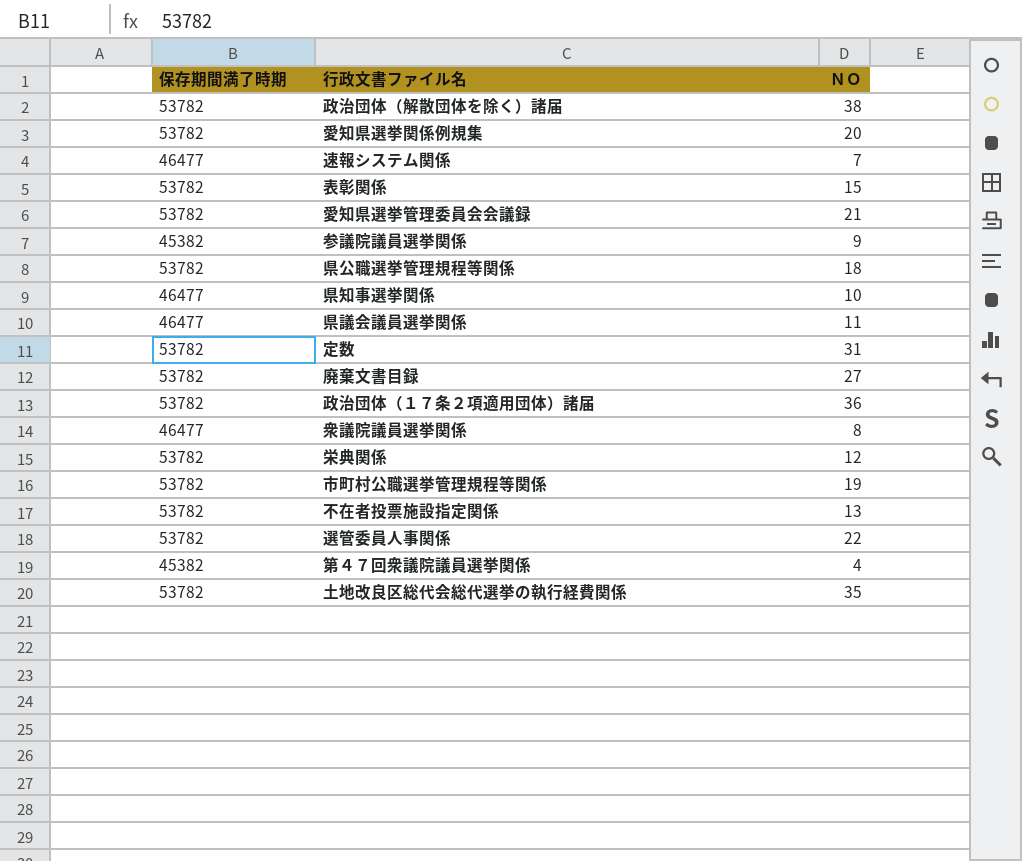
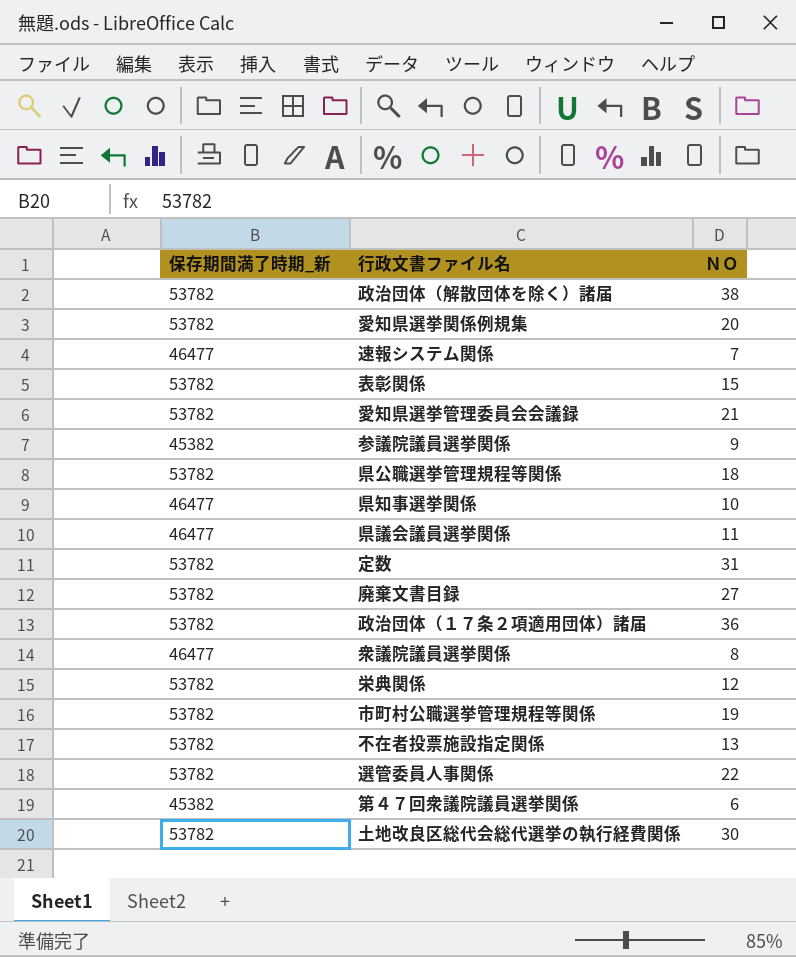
column name: 保存期間満了時期 -> 保存期間満了時期_新
第４７回衆議院議員選挙関係 | ＮＯ: 4 -> 6
土地改良区総代会総代選挙の執行経費関係 | ＮＯ: 35 -> 30

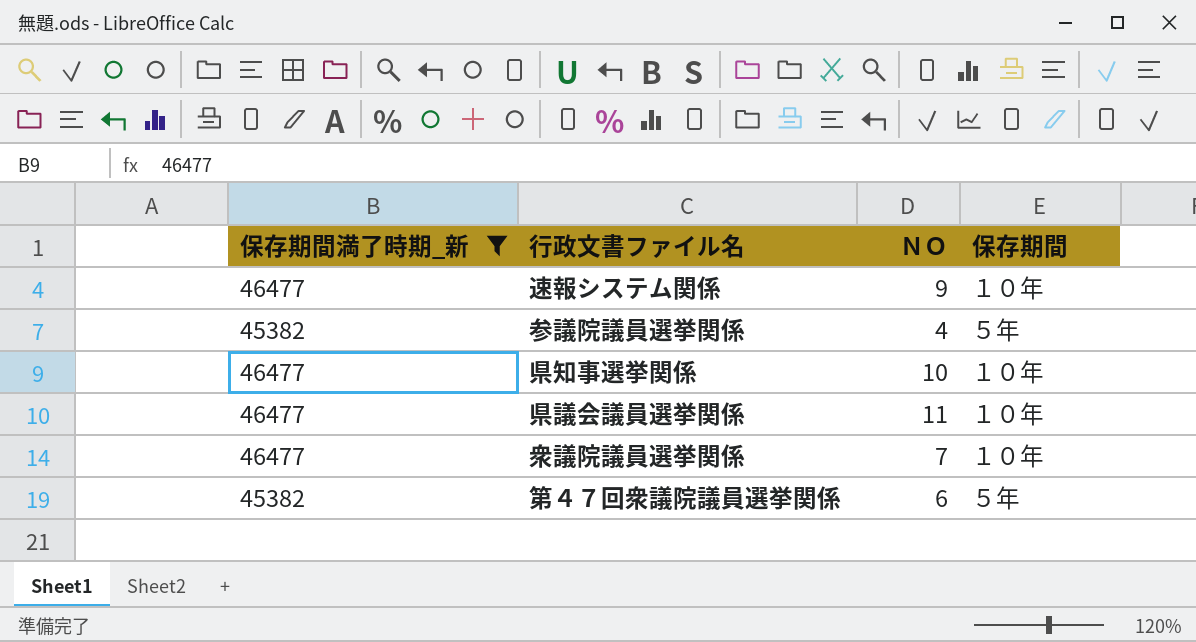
filter: none -> 保存期間満了時期_新 != 53782
column 保存期間 | position: none -> 4
速報システム関係 | ＮＯ: 7 -> 9
参議院議員選挙関係 | ＮＯ: 9 -> 4
衆議院議員選挙関係 | ＮＯ: 8 -> 7

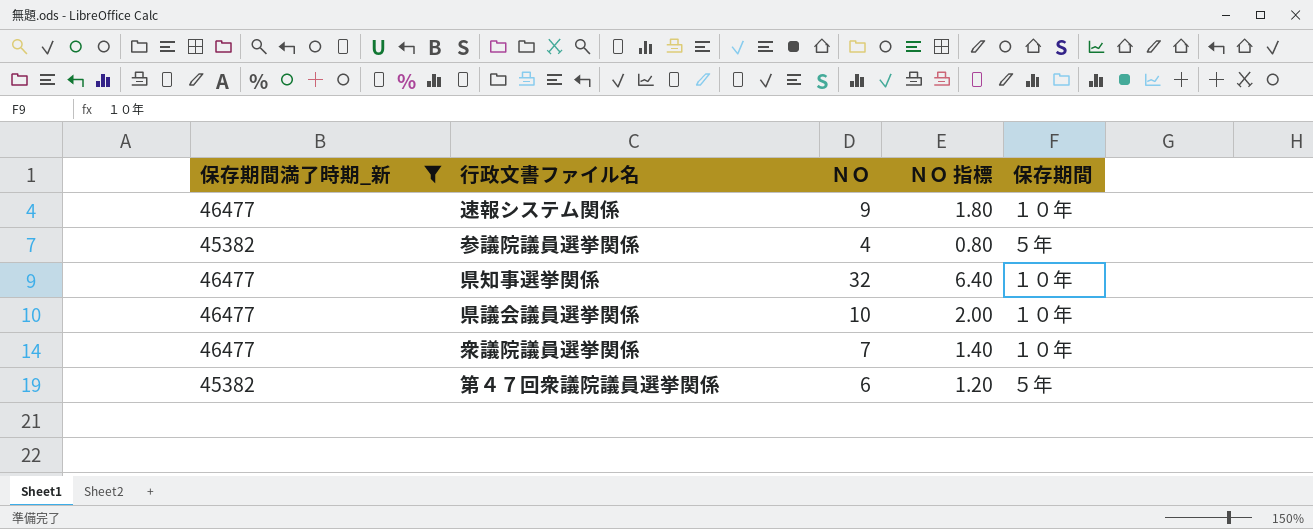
column ＮＯ 指標 | formula: none -> [ＮＯ] * 0.2
県知事選挙関係 | ＮＯ: 10 -> 32
県議会議員選挙関係 | ＮＯ: 11 -> 10

